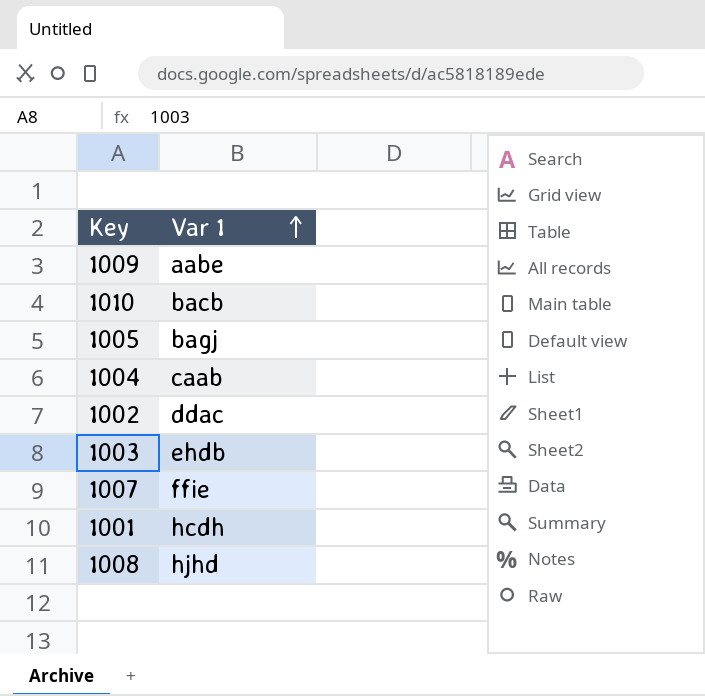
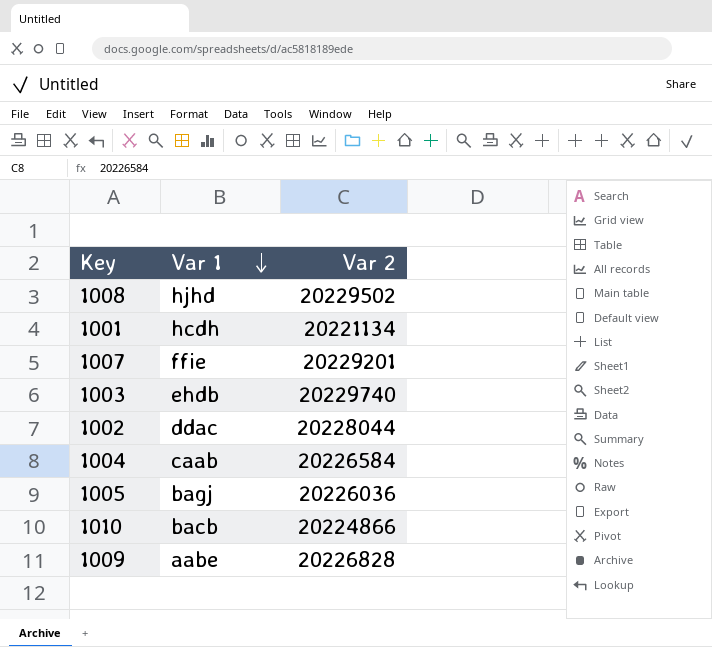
row order: Var 1 ascending -> Var 1 descending
column Var 2 | position: none -> 3

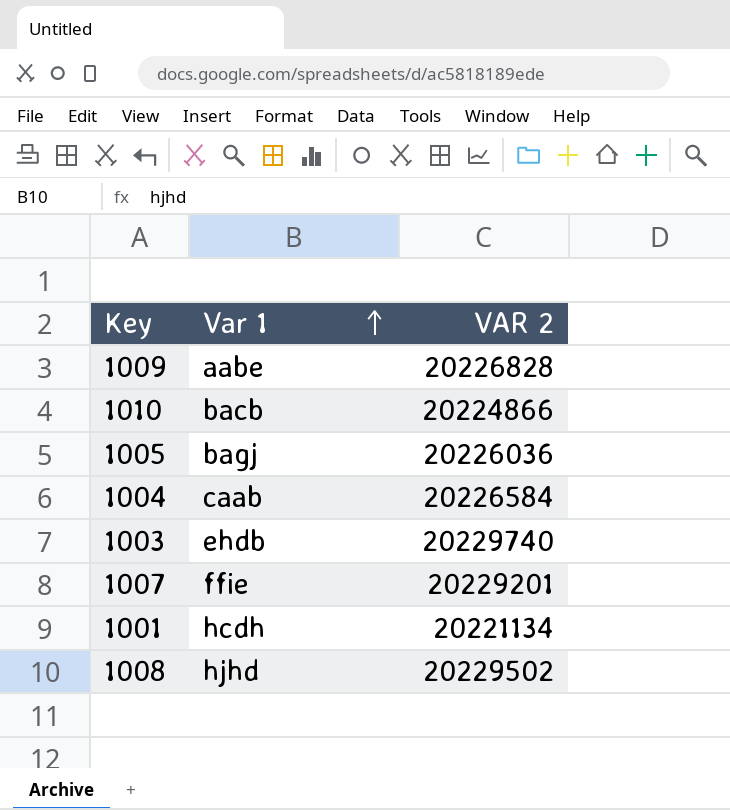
row order: Var 1 descending -> Var 1 ascending
column name: Var 2 -> VAR 2
row 1002: ddac | 20228044 -> none

